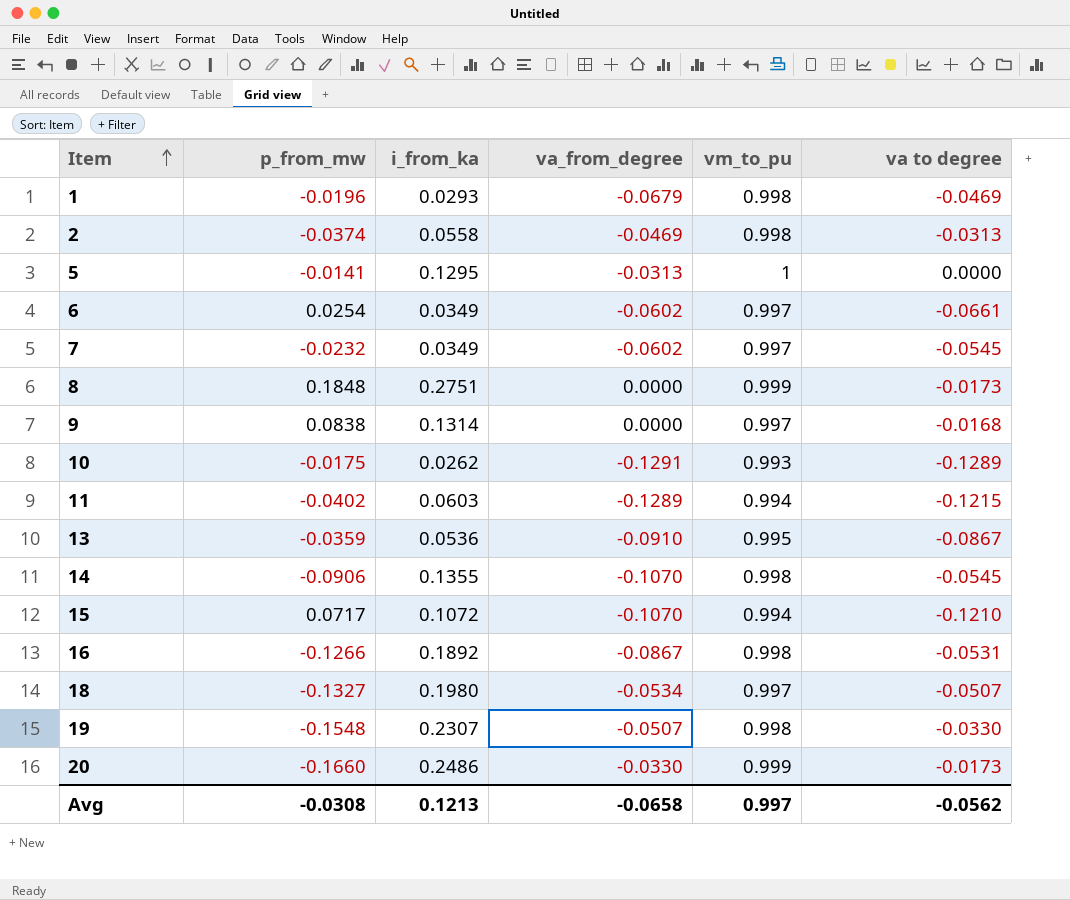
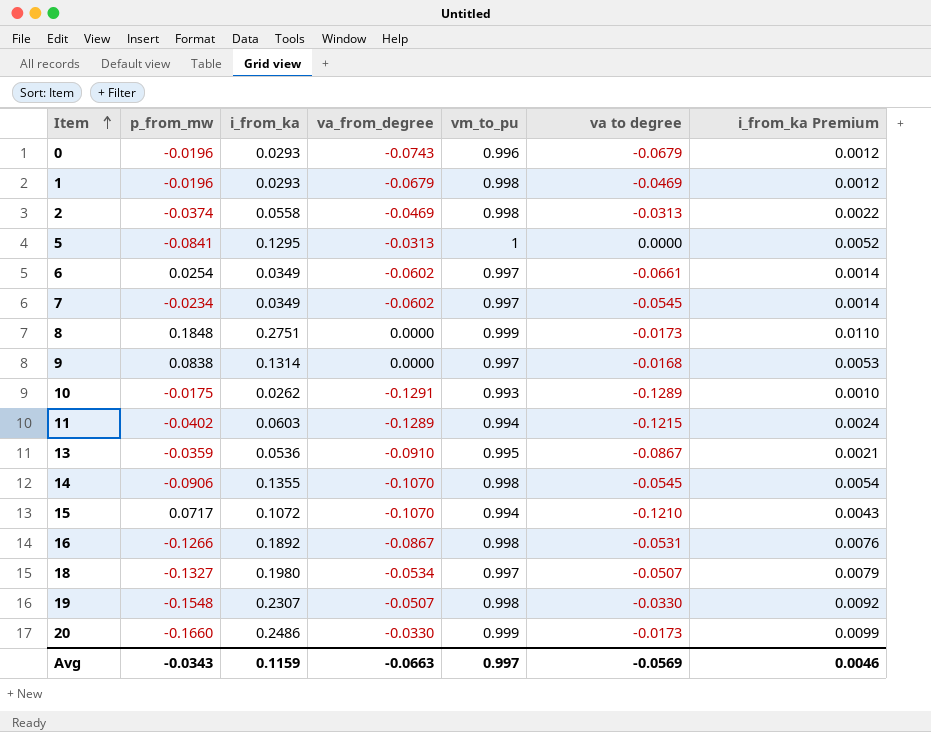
column i_from_ka Premium | formula: none -> [i_from_ka] * 0.04
row 0: none -> -0.0196 | 0.0293 | -0.0743 | 0.996 | -0.0679 | 0.0012
5 | p_from_mw: -0.0141 -> -0.0841
7 | p_from_mw: -0.0232 -> -0.0234
Avg | p_from_mw: -0.0308 -> -0.0343
Avg | i_from_ka: 0.1213 -> 0.1159
Avg | va_from_degree: -0.0658 -> -0.0663
Avg | va to degree: -0.0562 -> -0.0569

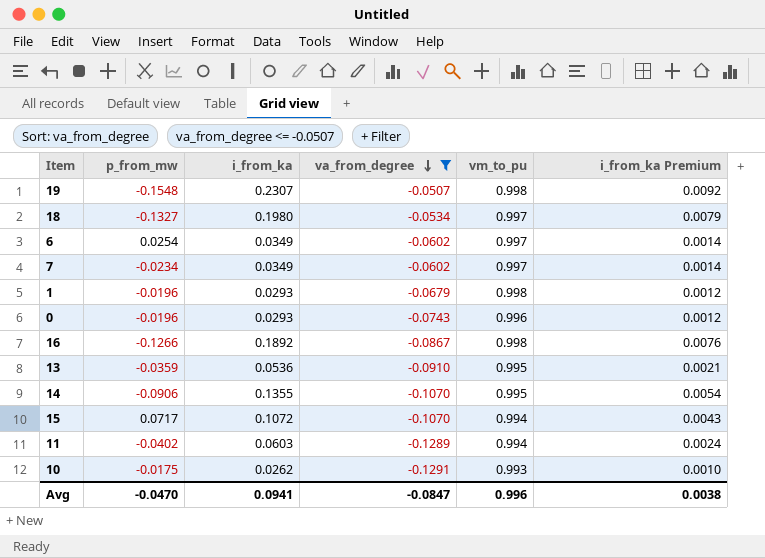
filter: none -> va_from_degree <= -0.0507
row order: Item ascending -> va_from_degree descending
column va to degree | position: 6 -> none
14 | vm_to_pu: 0.998 -> 0.995
Avg | p_from_mw: -0.0343 -> -0.0470
Avg | i_from_ka: 0.1159 -> 0.0941
Avg | va_from_degree: -0.0663 -> -0.0847
Avg | vm_to_pu: 0.997 -> 0.996
Avg | i_from_ka Premium: 0.0046 -> 0.0038

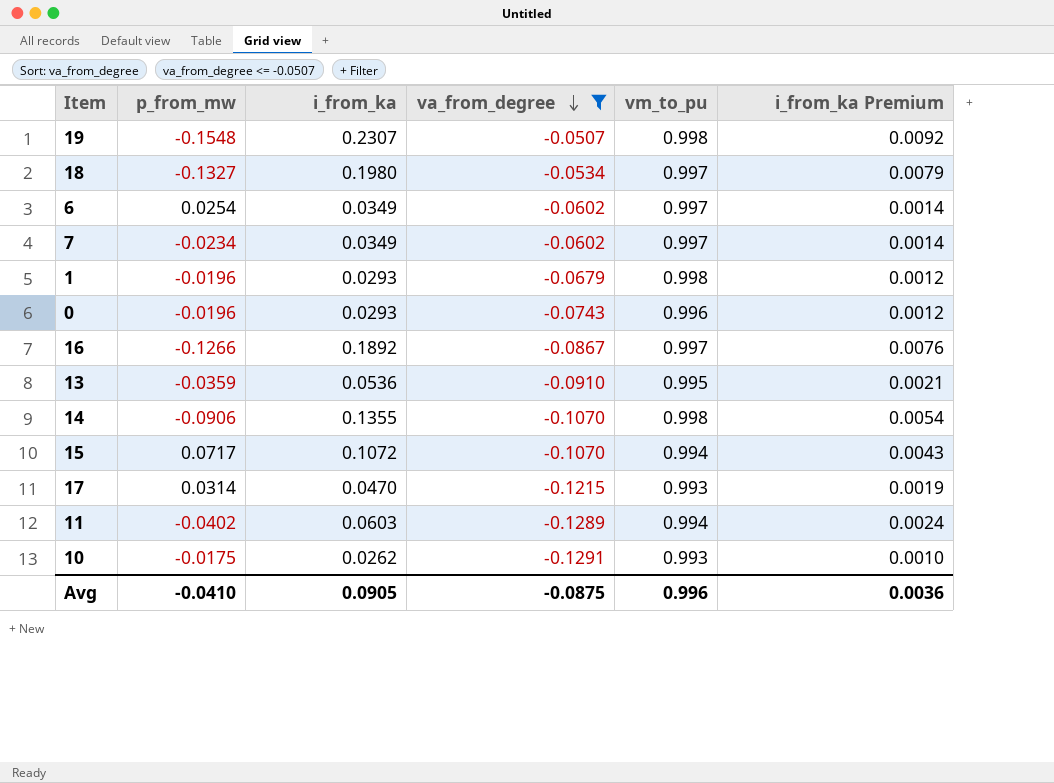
16 | vm_to_pu: 0.998 -> 0.997
14 | vm_to_pu: 0.995 -> 0.998
row 17: none -> 0.0314 | 0.0470 | -0.1215 | 0.993 | 0.0019
Avg | p_from_mw: -0.0470 -> -0.0410
Avg | i_from_ka: 0.0941 -> 0.0905
Avg | va_from_degree: -0.0847 -> -0.0875
Avg | i_from_ka Premium: 0.0038 -> 0.0036

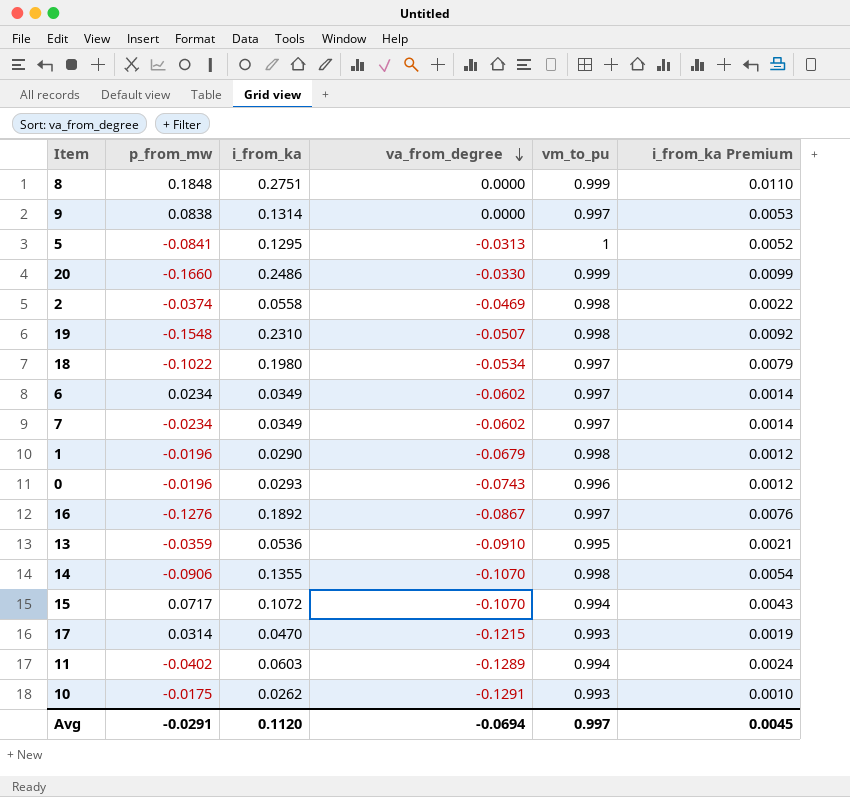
filter: va_from_degree <= -0.0507 -> none
19 | i_from_ka: 0.2307 -> 0.2310
18 | p_from_mw: -0.1327 -> -0.1022
6 | p_from_mw: 0.0254 -> 0.0234
1 | i_from_ka: 0.0293 -> 0.0290
16 | p_from_mw: -0.1266 -> -0.1276
Avg | p_from_mw: -0.0410 -> -0.0291
Avg | i_from_ka: 0.0905 -> 0.1120
Avg | va_from_degree: -0.0875 -> -0.0694
Avg | vm_to_pu: 0.996 -> 0.997
Avg | i_from_ka Premium: 0.0036 -> 0.0045

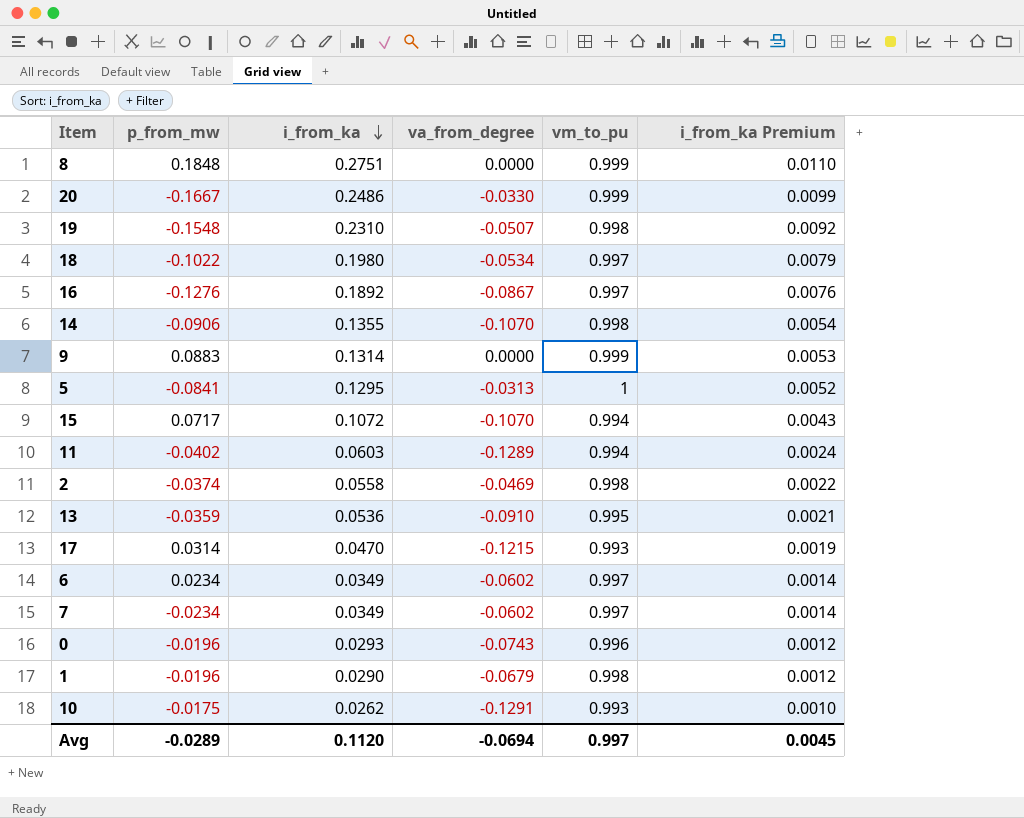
row order: va_from_degree descending -> i_from_ka descending
20 | p_from_mw: -0.1660 -> -0.1667
9 | p_from_mw: 0.0838 -> 0.0883
9 | vm_to_pu: 0.997 -> 0.999
Avg | p_from_mw: -0.0291 -> -0.0289

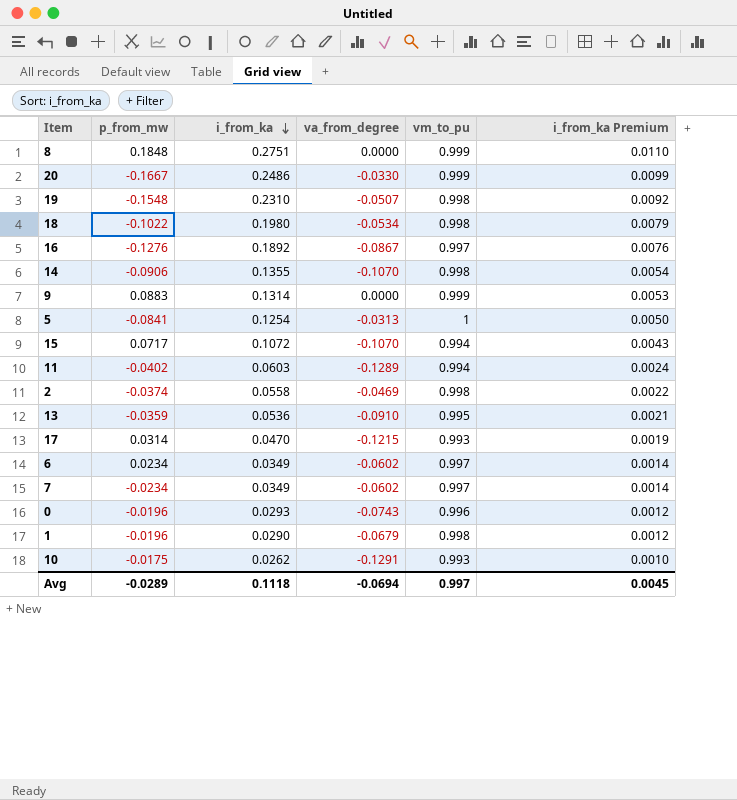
18 | vm_to_pu: 0.997 -> 0.998
5 | i_from_ka: 0.1295 -> 0.1254
5 | i_from_ka Premium: 0.0052 -> 0.0050
Avg | i_from_ka: 0.1120 -> 0.1118

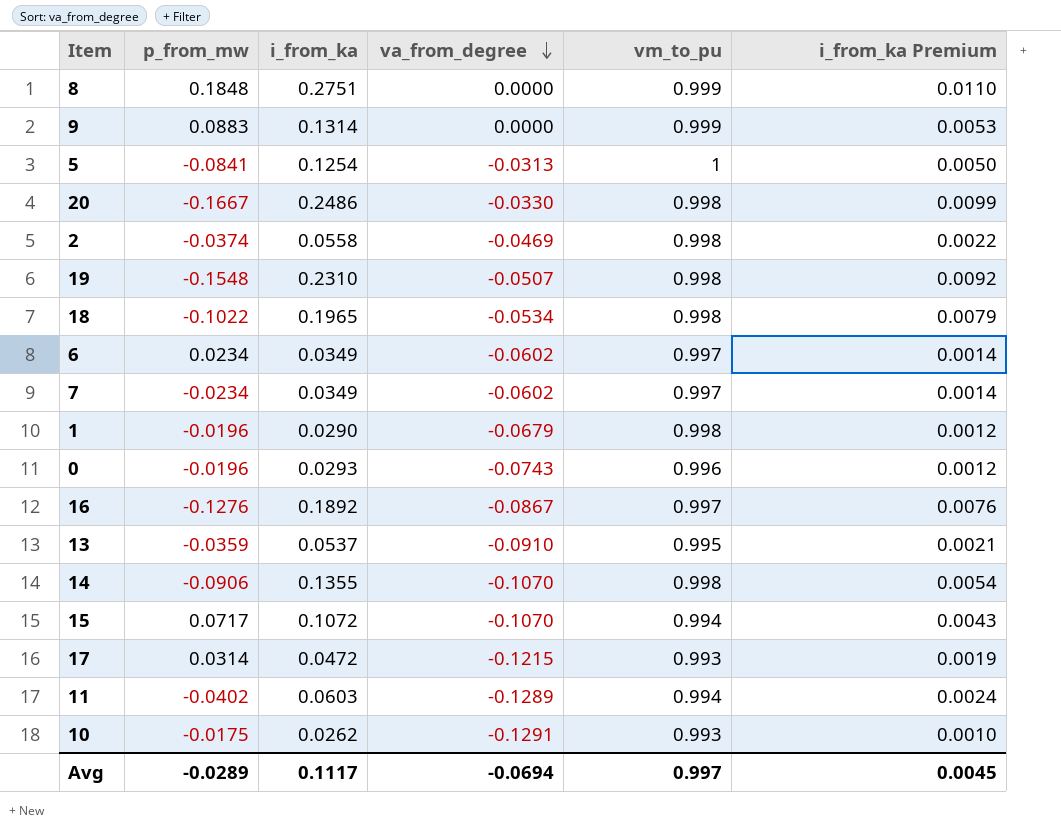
row order: i_from_ka descending -> va_from_degree descending
20 | vm_to_pu: 0.999 -> 0.998
18 | i_from_ka: 0.1980 -> 0.1965
13 | i_from_ka: 0.0536 -> 0.0537
17 | i_from_ka: 0.0470 -> 0.0472
Avg | i_from_ka: 0.1118 -> 0.1117

